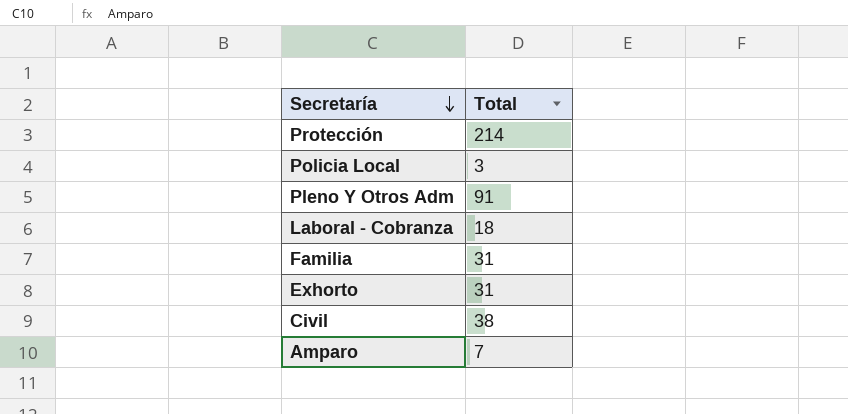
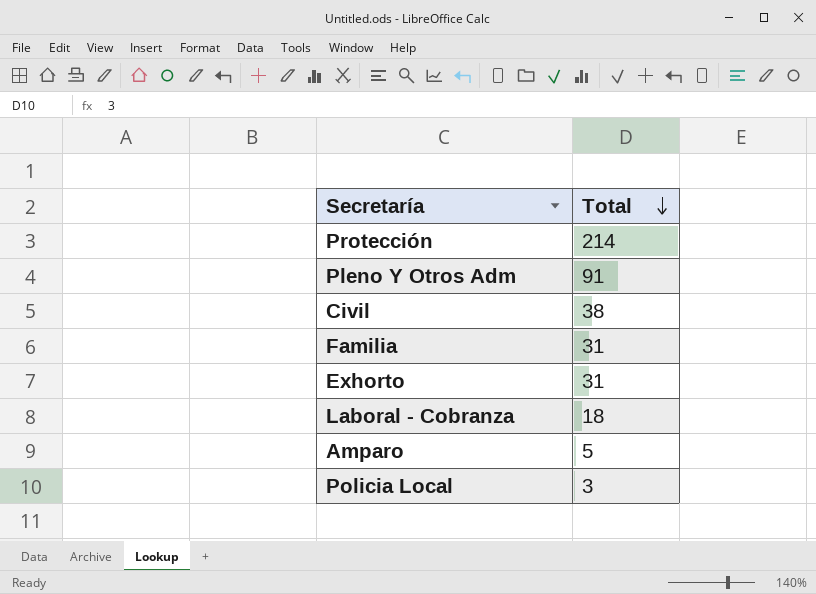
row order: Secretaría descending -> Total descending
Amparo | Total: 7 -> 5

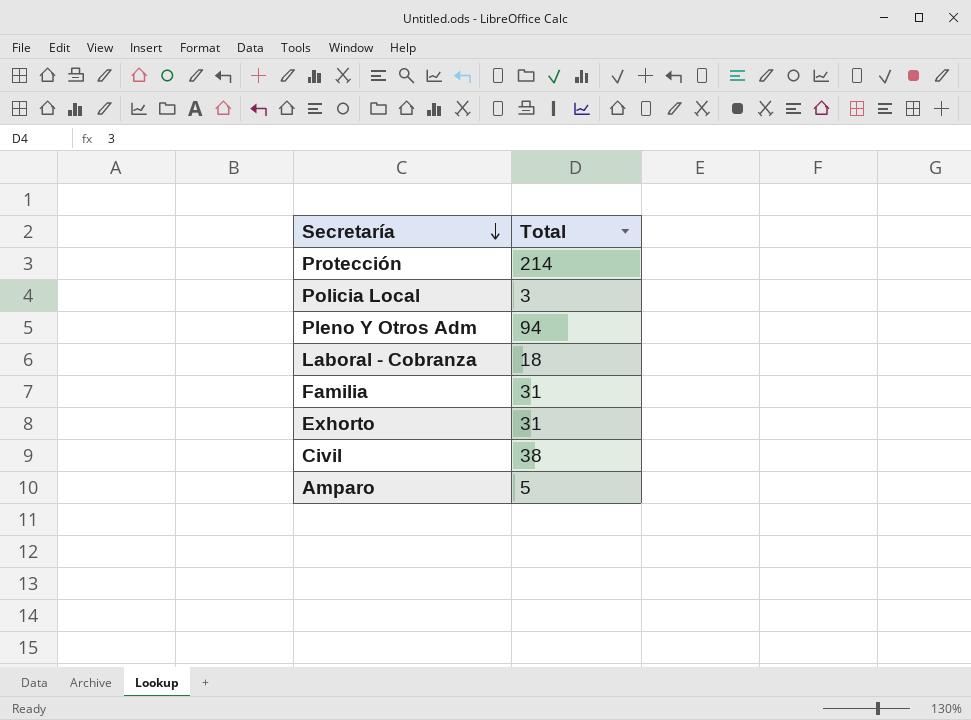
row order: Total descending -> Secretaría descending
Pleno Y Otros Adm | Total: 91 -> 94

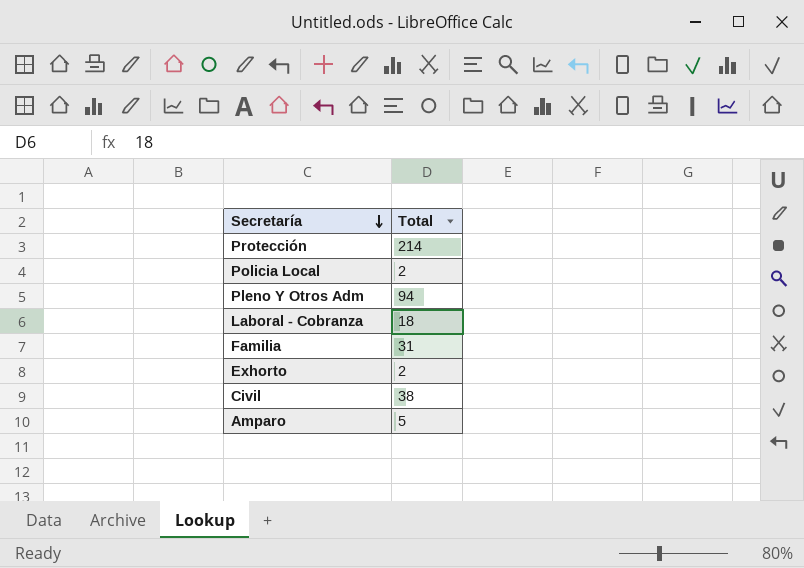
Policia Local | Total: 3 -> 2
Exhorto | Total: 31 -> 2

